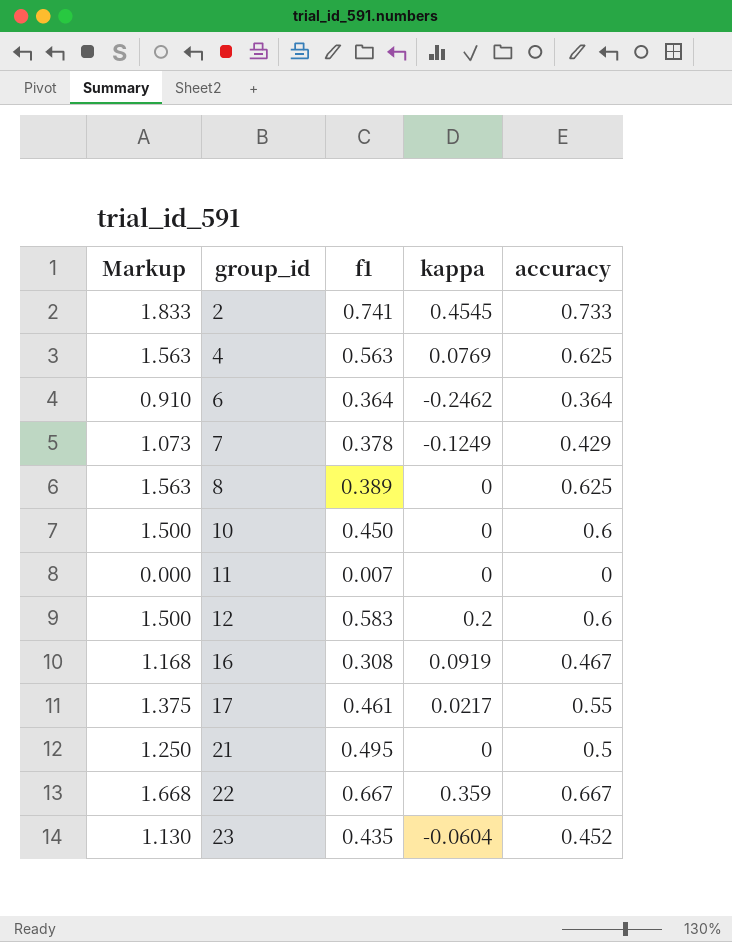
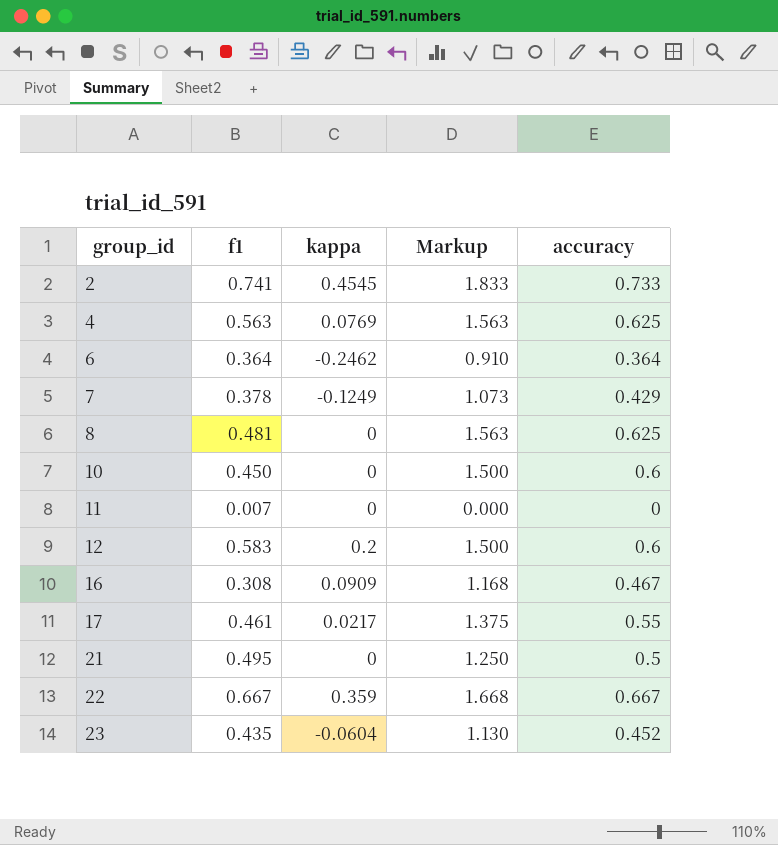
column Markup | position: 1 -> 4
8 | f1: 0.389 -> 0.481
16 | kappa: 0.0919 -> 0.0909

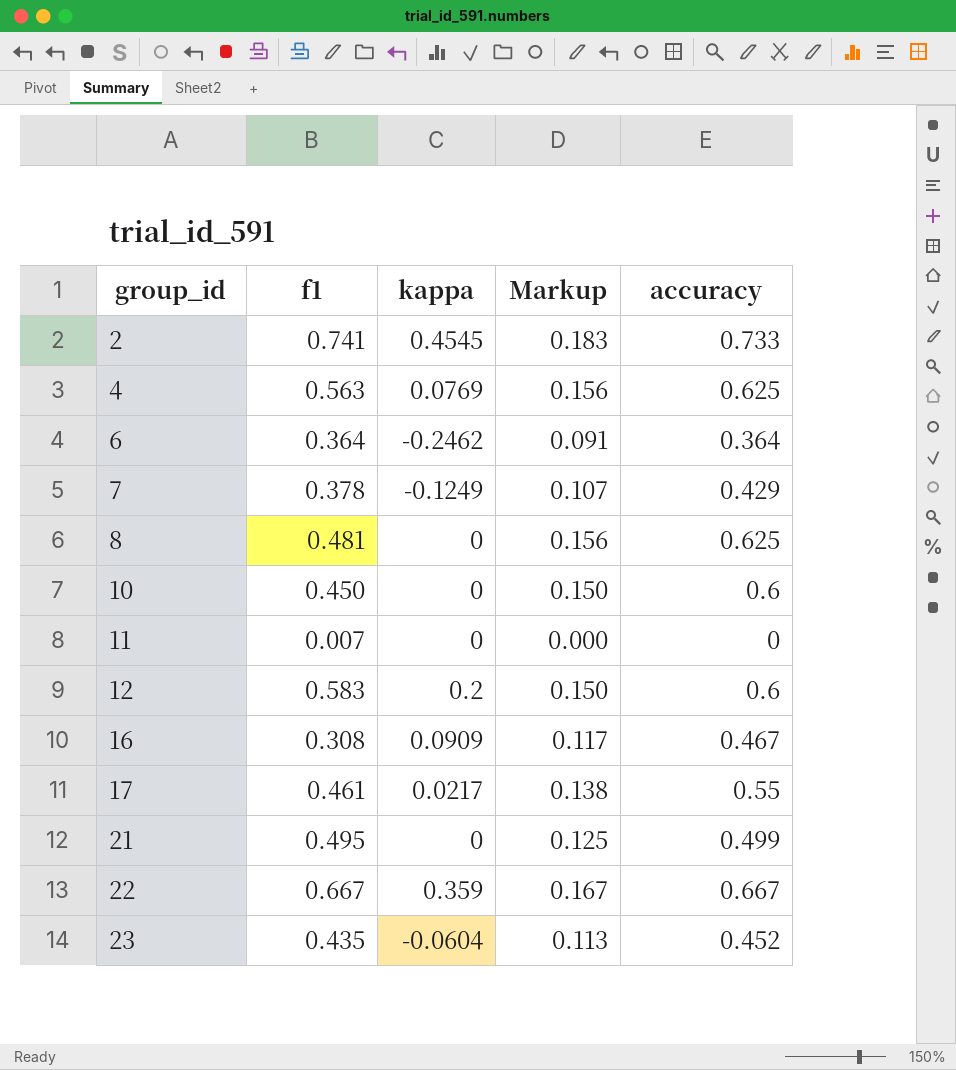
column Markup | formula: [accuracy] * 2.5 -> [accuracy] * 0.25
21 | accuracy: 0.5 -> 0.499

